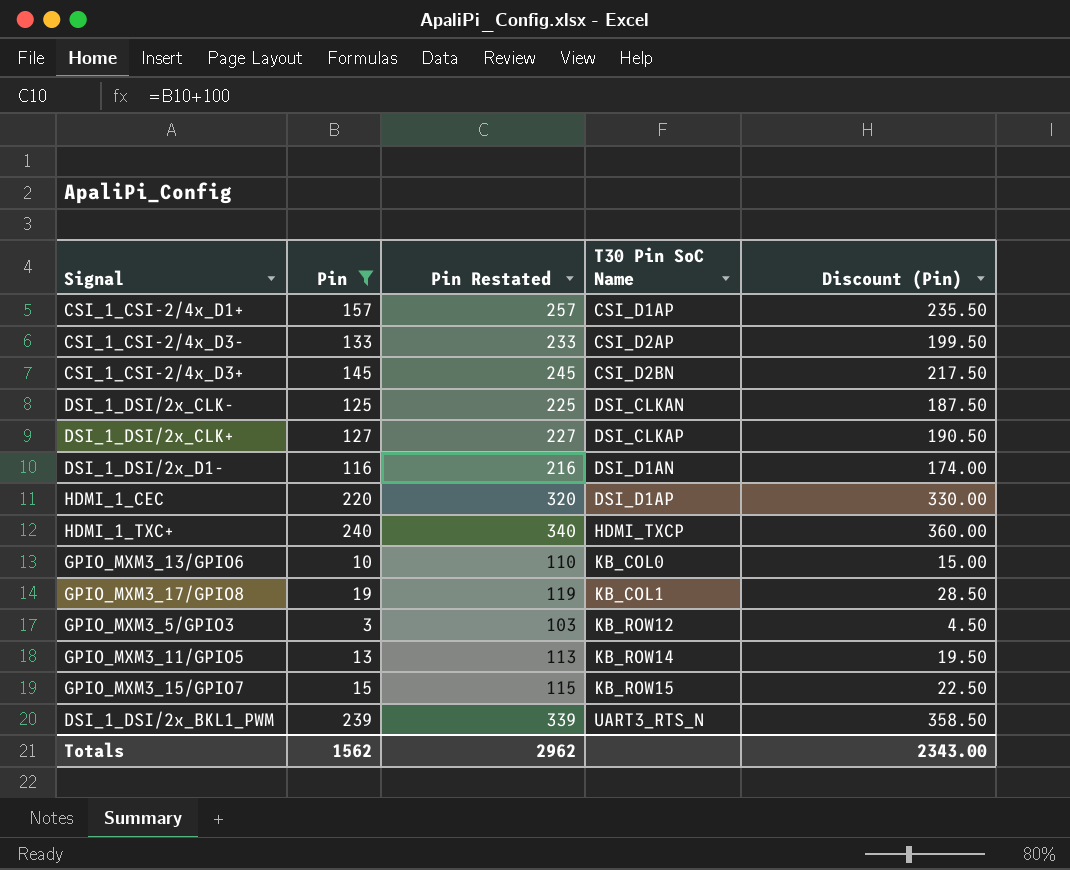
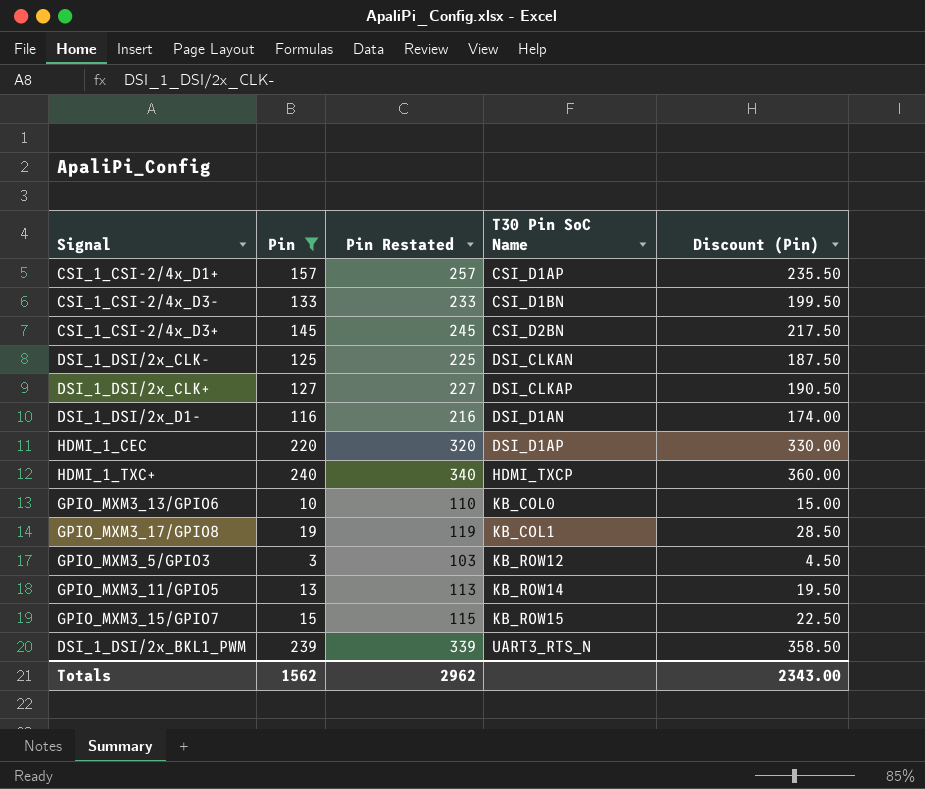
CSI_1_CSI-2/4x_D3- | T30 Pin SoC Name: CSI_D2AP -> CSI_D1BN

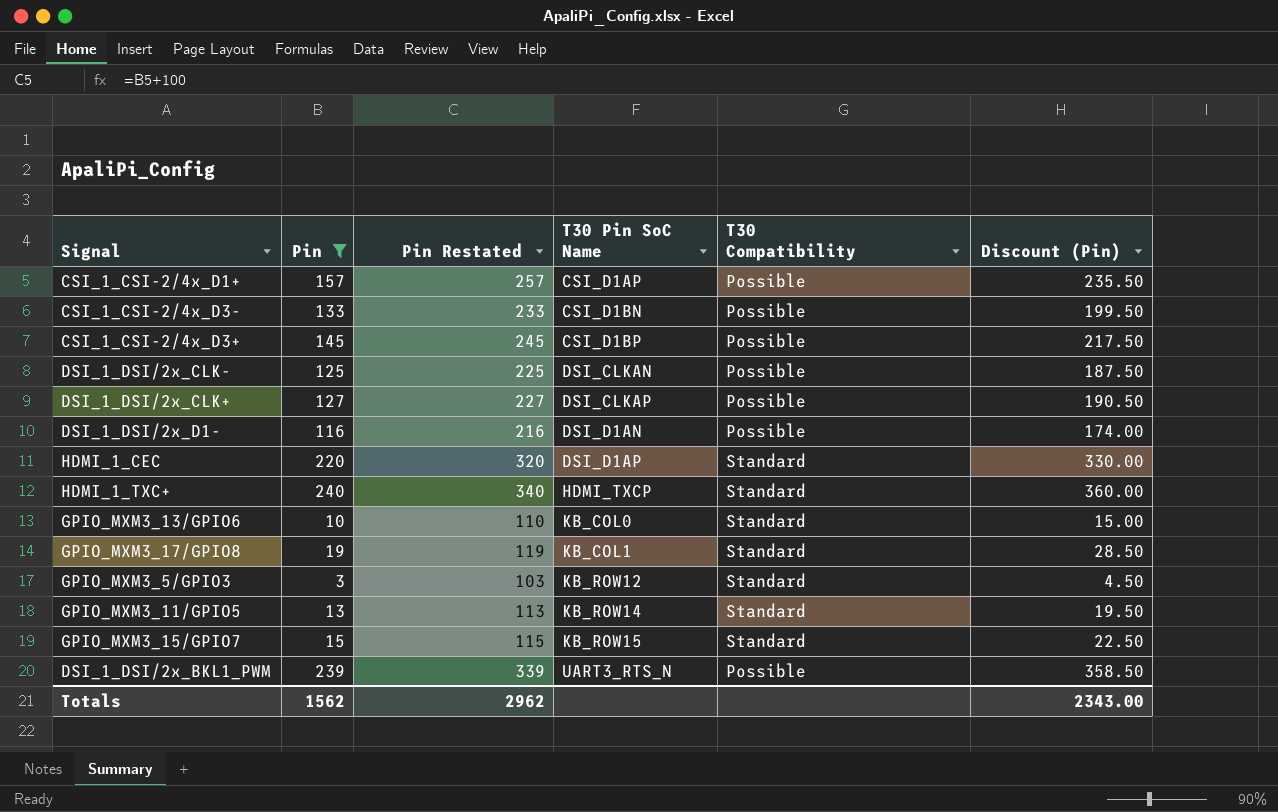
column T30 Compatibility | position: none -> 5
CSI_1_CSI-2/4x_D3+ | T30 Pin SoC Name: CSI_D2BN -> CSI_D1BP

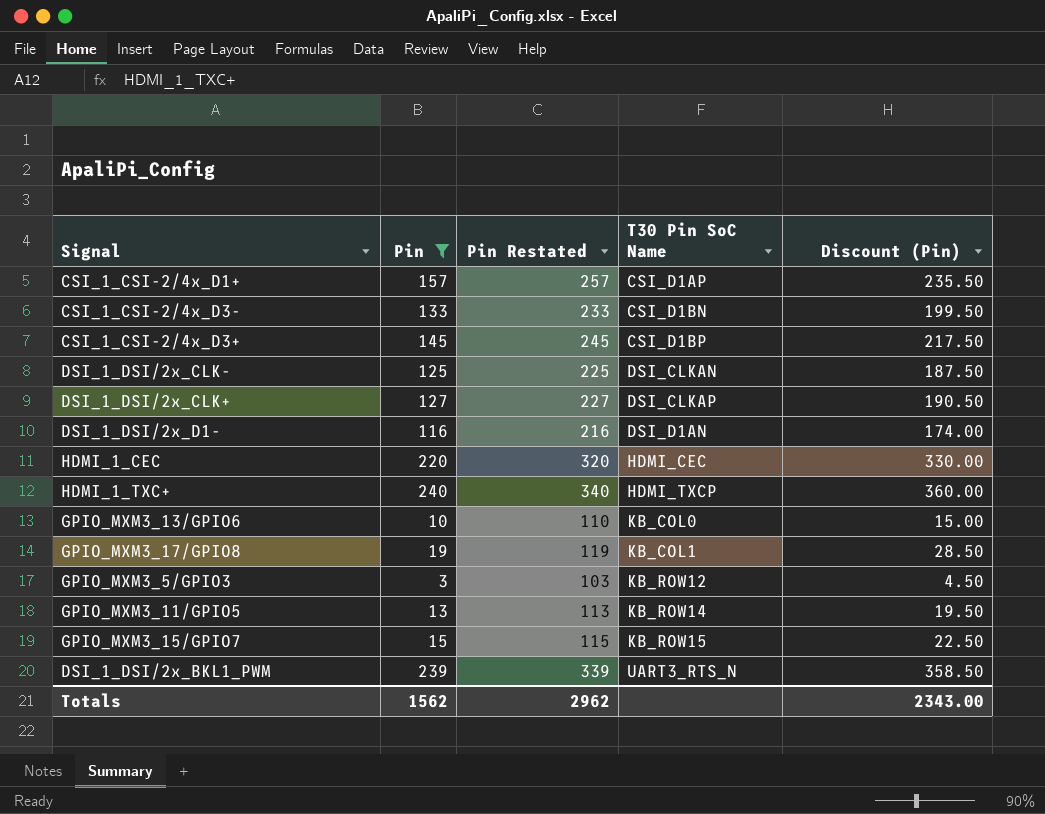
column T30 Compatibility | position: 5 -> none
HDMI_1_CEC | T30 Pin SoC Name: DSI_D1AP -> HDMI_CEC

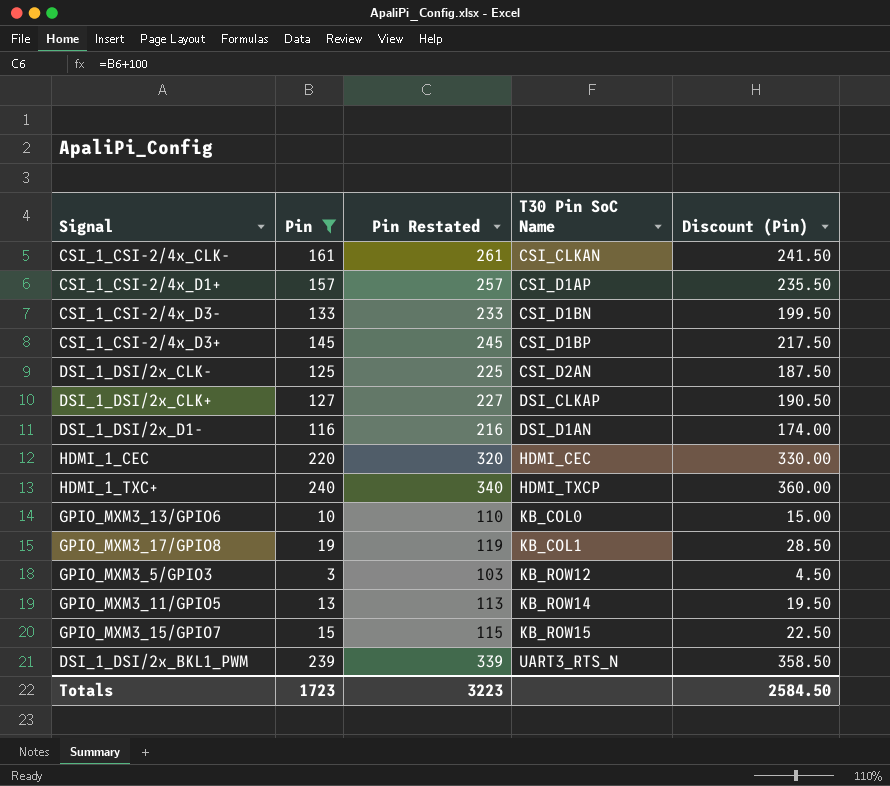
row CSI_1_CSI-2/4x_CLK-: none -> 161 | 261 | CSI_CLKAN | 241.50
DSI_1_DSI/2x_CLK- | T30 Pin SoC Name: DSI_CLKAN -> CSI_D2AN
Totals | Pin: 1562 -> 1723
Totals | Pin Restated: 2962 -> 3223
Totals | Discount (Pin): 2343.00 -> 2584.50

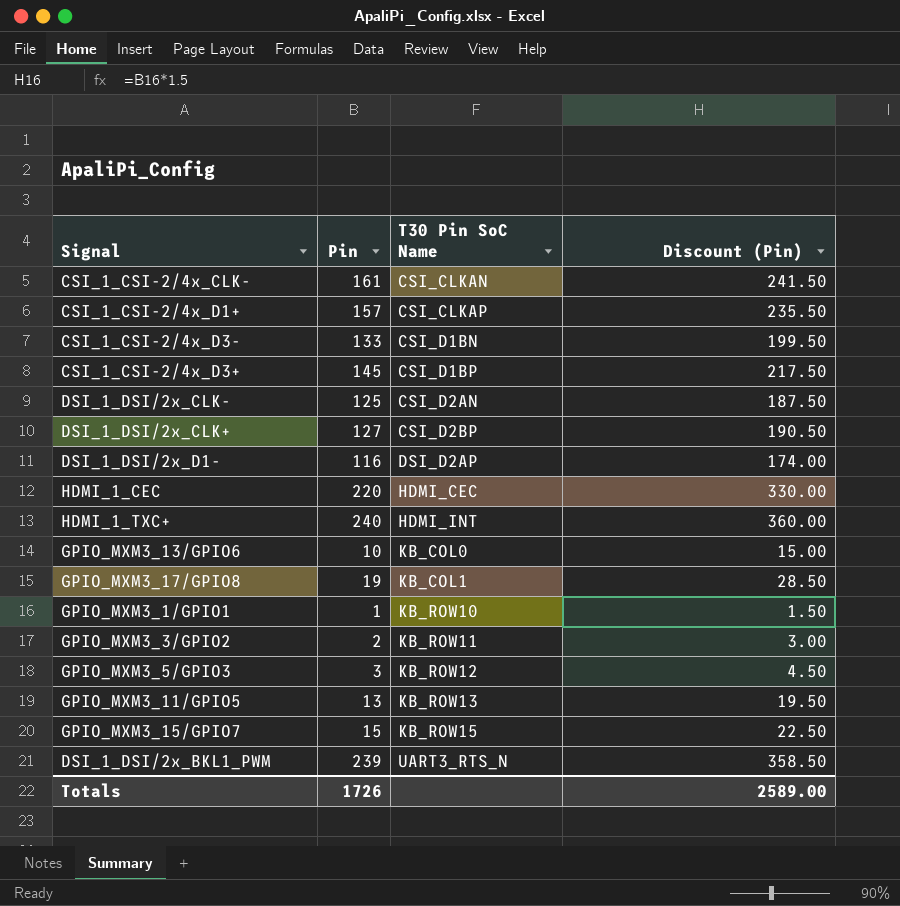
filter: Pin >= 3 -> none
column Pin Restated | formula: [Pin] + 100 -> none
CSI_1_CSI-2/4x_D1+ | T30 Pin SoC Name: CSI_D1AP -> CSI_CLKAP
DSI_1_DSI/2x_CLK+ | T30 Pin SoC Name: DSI_CLKAP -> CSI_D2BP
DSI_1_DSI/2x_D1- | T30 Pin SoC Name: DSI_D1AN -> DSI_D2AP
HDMI_1_TXC+ | T30 Pin SoC Name: HDMI_TXCP -> HDMI_INT
GPIO_MXM3_11/GPIO5 | T30 Pin SoC Name: KB_ROW14 -> KB_ROW13
Totals | Pin: 1723 -> 1726
Totals | Discount (Pin): 2584.50 -> 2589.00

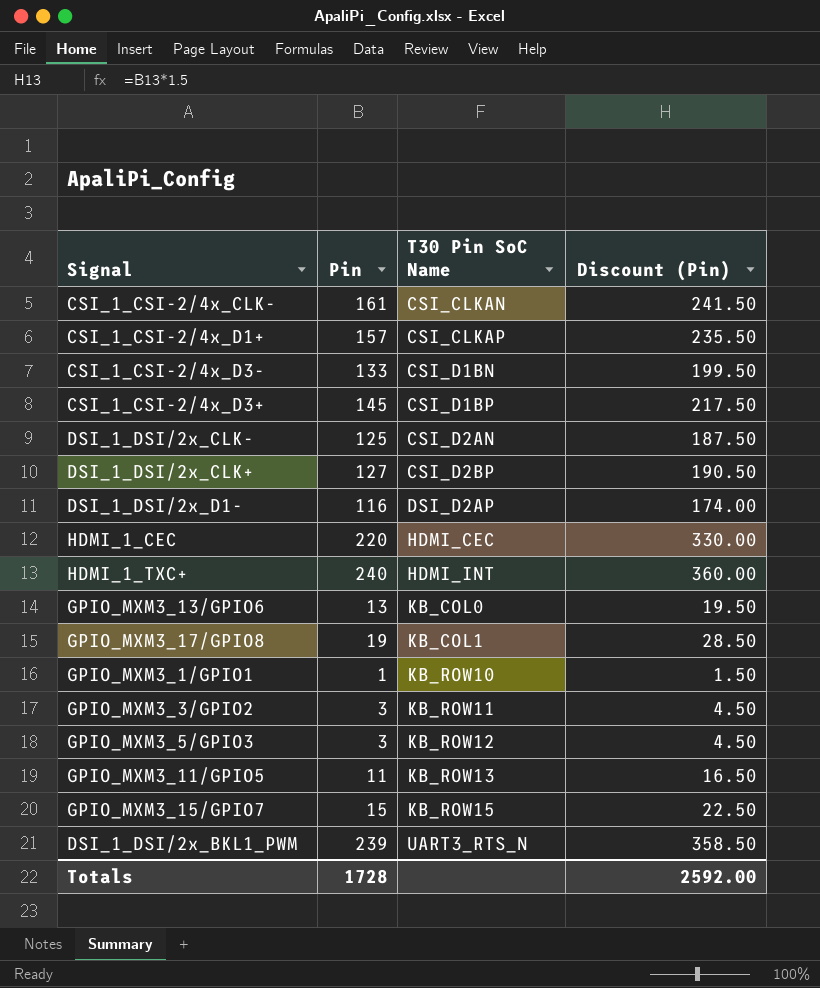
GPIO_MXM3_13/GPIO6 | Pin: 10 -> 13
GPIO_MXM3_13/GPIO6 | Discount (Pin): 15.00 -> 19.50
GPIO_MXM3_3/GPIO2 | Pin: 2 -> 3
GPIO_MXM3_3/GPIO2 | Discount (Pin): 3.00 -> 4.50
GPIO_MXM3_11/GPIO5 | Pin: 13 -> 11
GPIO_MXM3_11/GPIO5 | Discount (Pin): 19.50 -> 16.50
Totals | Pin: 1726 -> 1728
Totals | Discount (Pin): 2589.00 -> 2592.00

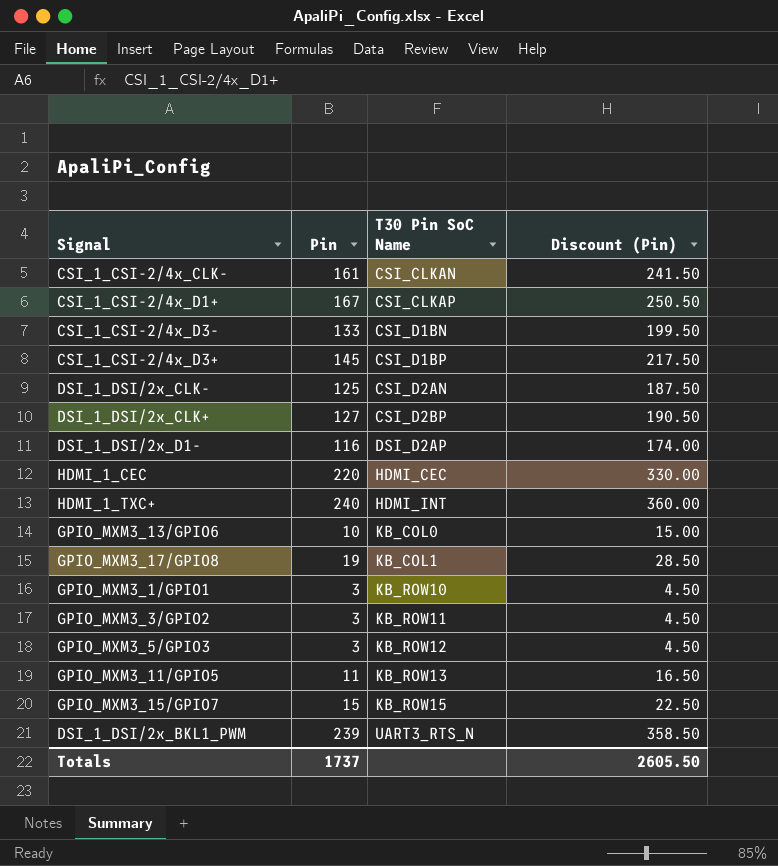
CSI_1_CSI-2/4x_D1+ | Pin: 157 -> 167
CSI_1_CSI-2/4x_D1+ | Discount (Pin): 235.50 -> 250.50
GPIO_MXM3_13/GPIO6 | Pin: 13 -> 10
GPIO_MXM3_13/GPIO6 | Discount (Pin): 19.50 -> 15.00
GPIO_MXM3_1/GPIO1 | Pin: 1 -> 3
GPIO_MXM3_1/GPIO1 | Discount (Pin): 1.50 -> 4.50
Totals | Pin: 1728 -> 1737
Totals | Discount (Pin): 2592.00 -> 2605.50

